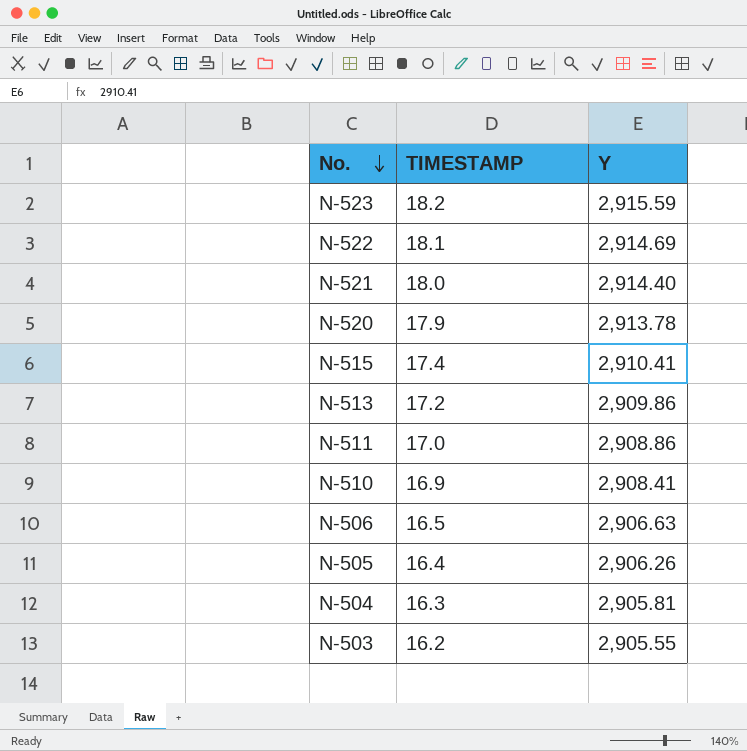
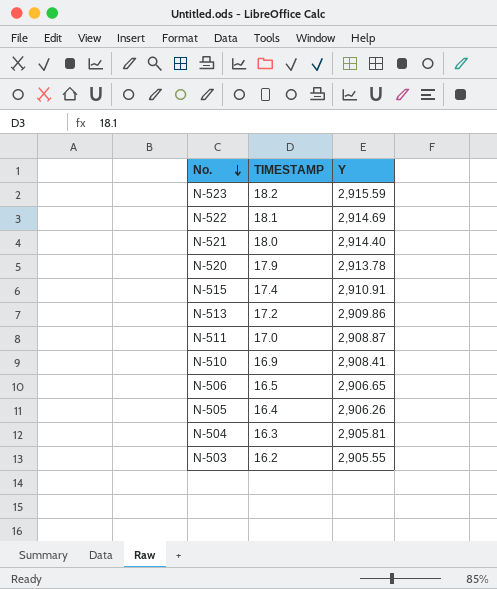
N-515 | Y: 2,910.41 -> 2,910.91
N-511 | Y: 2,908.86 -> 2,908.87
N-506 | Y: 2,906.63 -> 2,906.65

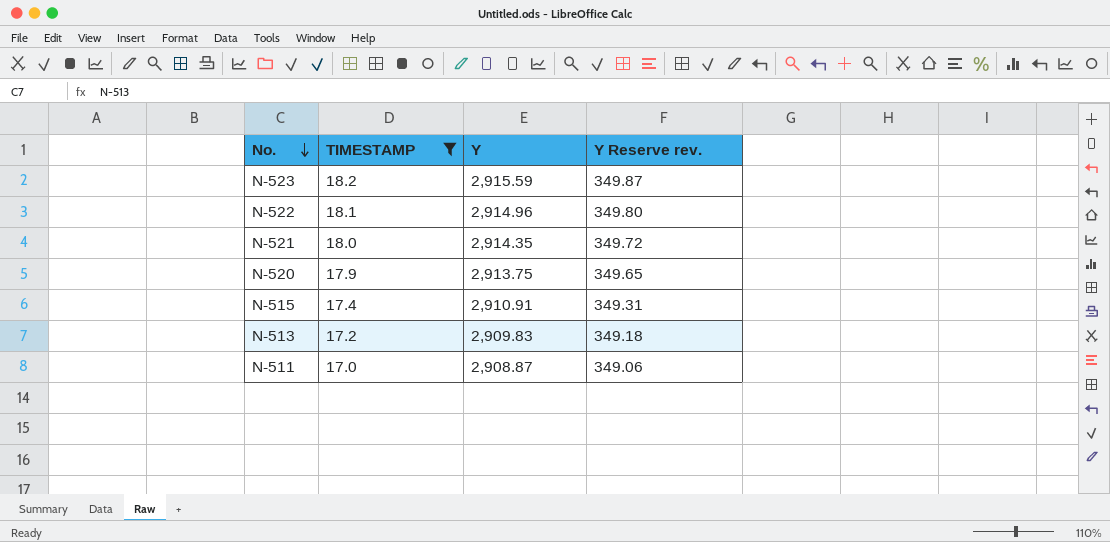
filter: none -> TIMESTAMP >= 17.0
column Y Reserve rev. | formula: none -> [Y] * 0.12
N-522 | Y: 2,914.69 -> 2,914.96
N-521 | Y: 2,914.40 -> 2,914.35
N-520 | Y: 2,913.78 -> 2,913.75
N-513 | Y: 2,909.86 -> 2,909.83

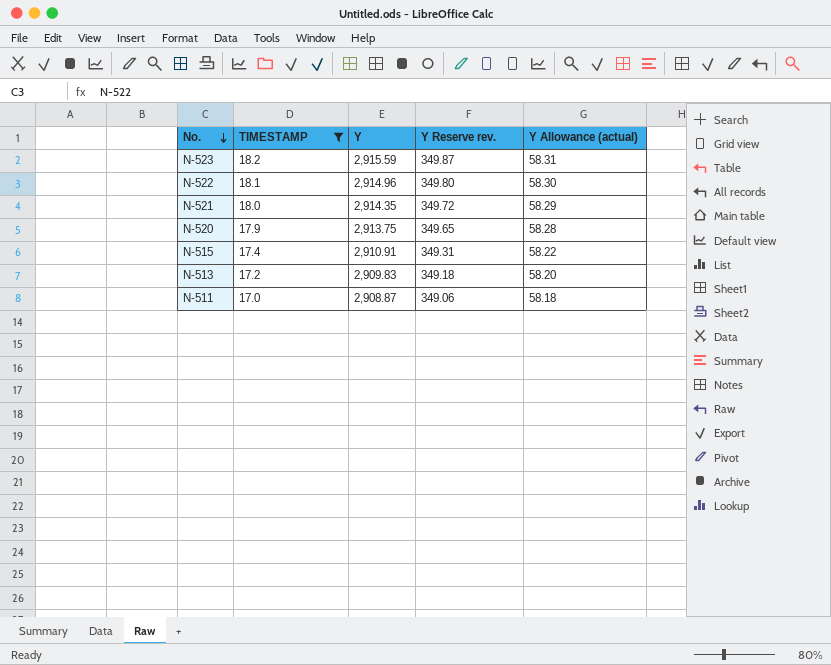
column Y Allowance (actual) | formula: none -> [Y] * 0.02

